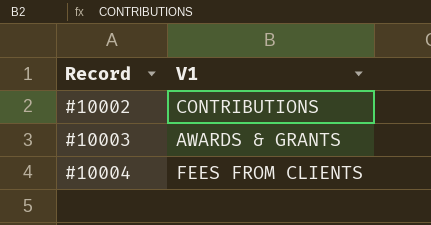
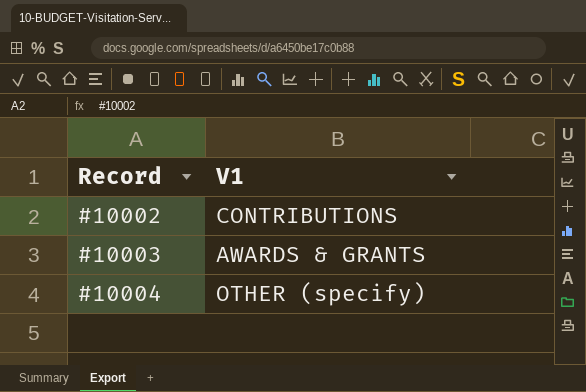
#10004 | V1: FEES FROM CLIENTS -> OTHER (specify)

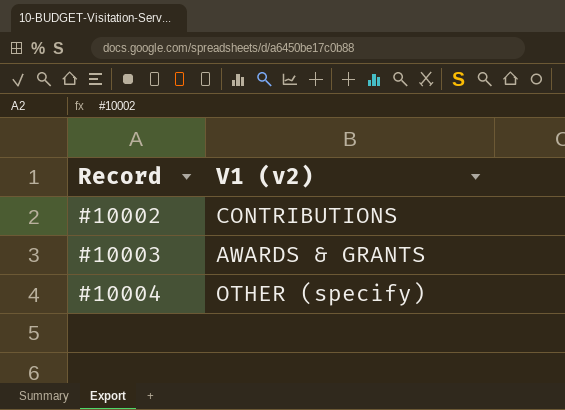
column name: V1 -> V1 (v2)

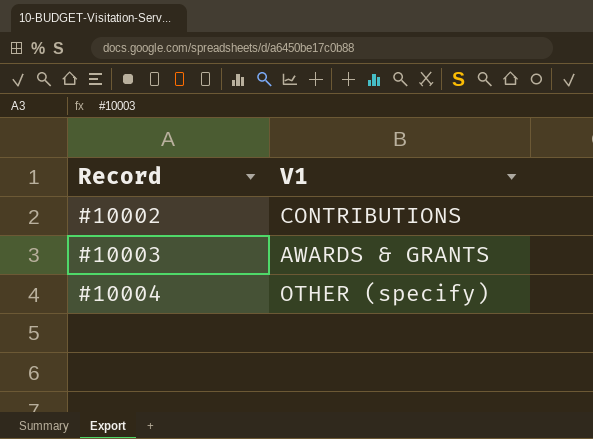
column name: V1 (v2) -> V1

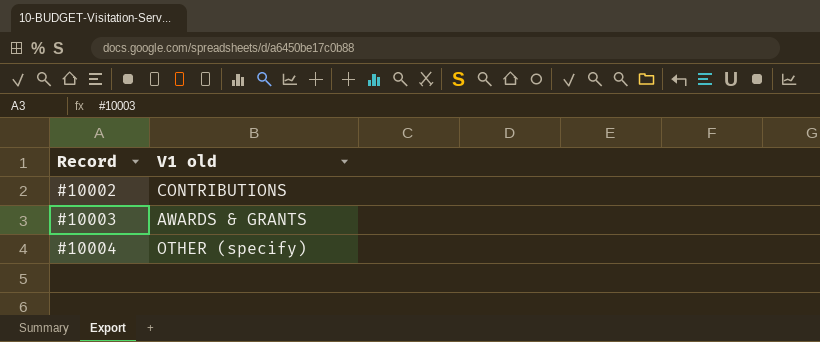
column name: V1 -> V1 old

